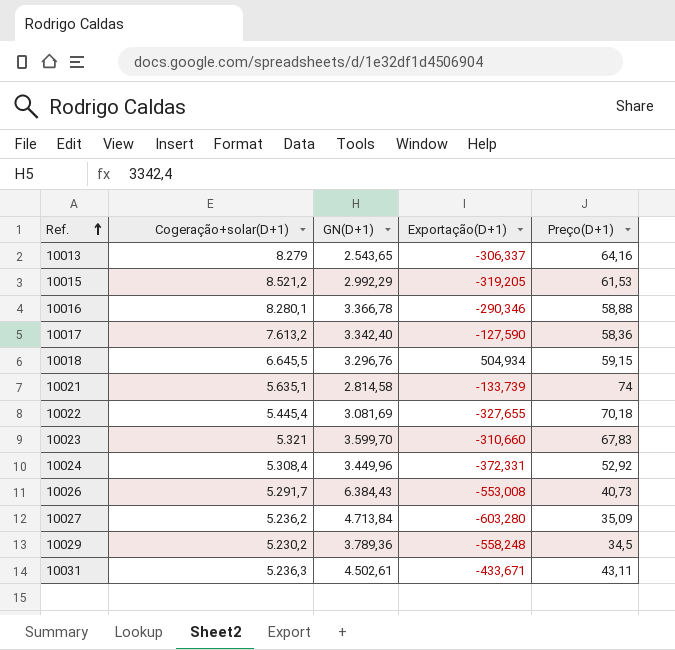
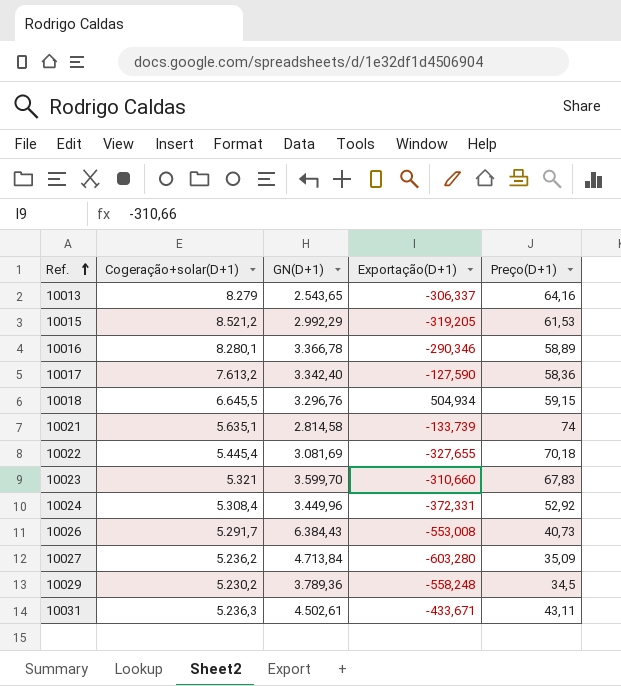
10016 | Preço(D+1): 58,88 -> 58,89

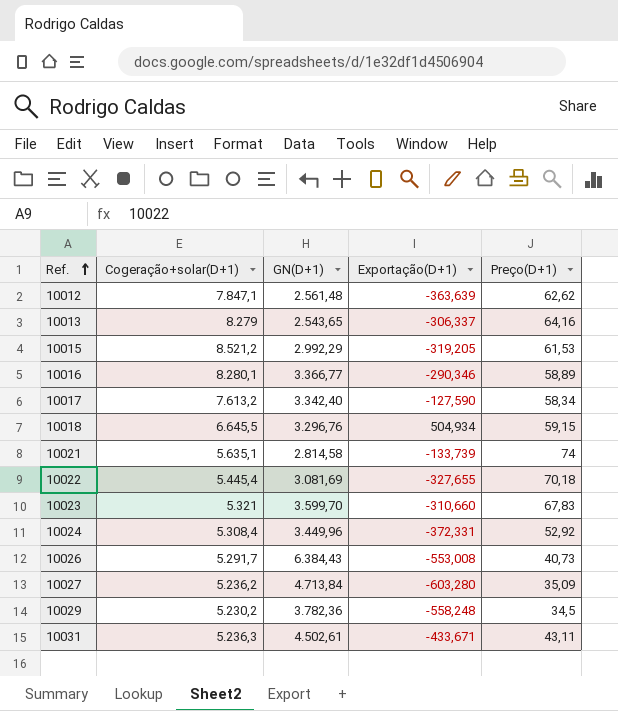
row 10012: none -> 7.847,1 | 2.561,48 | -363,639 | 62,62
10016 | GN(D+1): 3.366,78 -> 3.366,77
10017 | Preço(D+1): 58,36 -> 58,34
10029 | GN(D+1): 3.789,36 -> 3.782,36

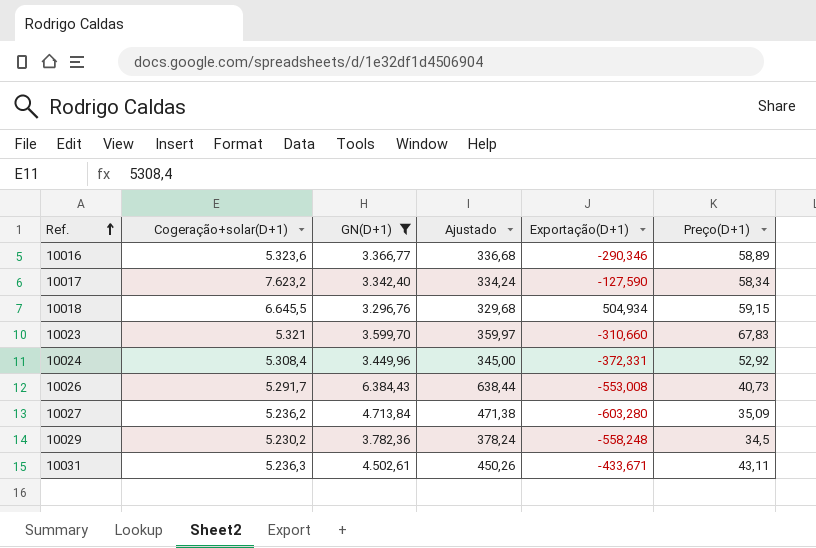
filter: none -> GN(D+1) >= 3.296,76
column Ajustado | formula: none -> [GN(D+1)] * 0,1
10016 | Cogeração+solar(D+1): 8.280,1 -> 5.323,6
10017 | Cogeração+solar(D+1): 7.613,2 -> 7.623,2

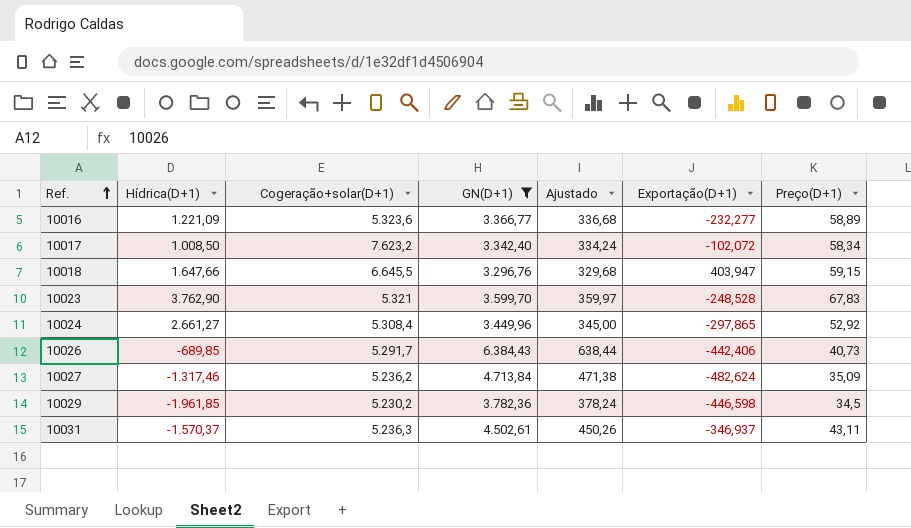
column Hídrica(D+1) | position: none -> 2
10016 | Exportação(D+1): -290,346 -> -232,277
10017 | Exportação(D+1): -127,590 -> -102,072
10018 | Exportação(D+1): 504,934 -> 403,947
10023 | Exportação(D+1): -310,660 -> -248,528
10024 | Exportação(D+1): -372,331 -> -297,865
10026 | Exportação(D+1): -553,008 -> -442,406
10027 | Exportação(D+1): -603,280 -> -482,624
10029 | Exportação(D+1): -558,248 -> -446,598
10031 | Exportação(D+1): -433,671 -> -346,937

